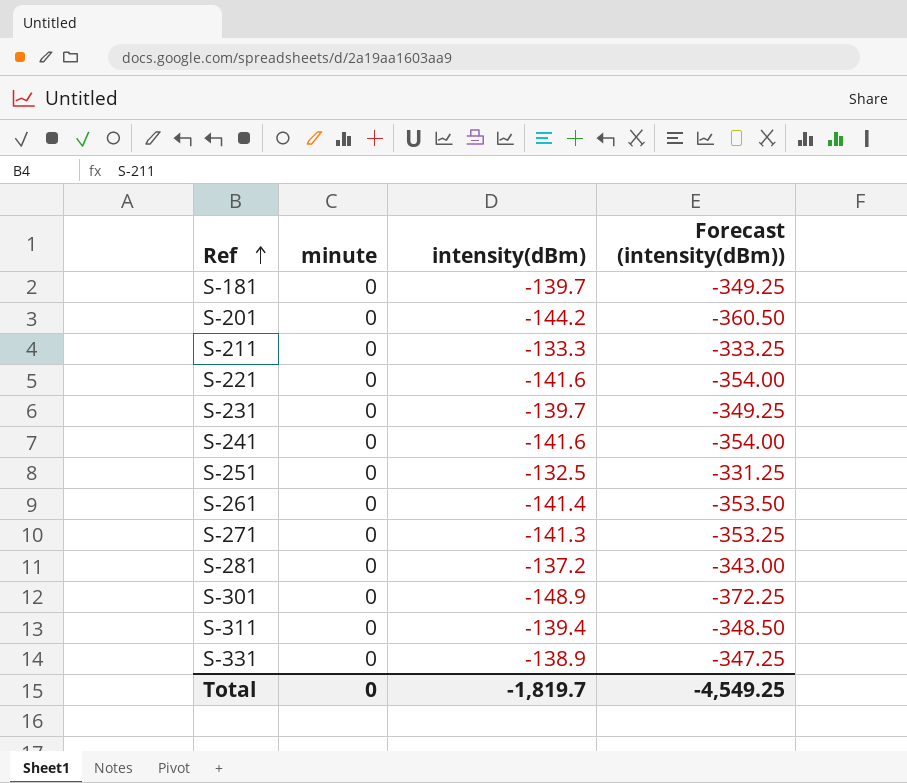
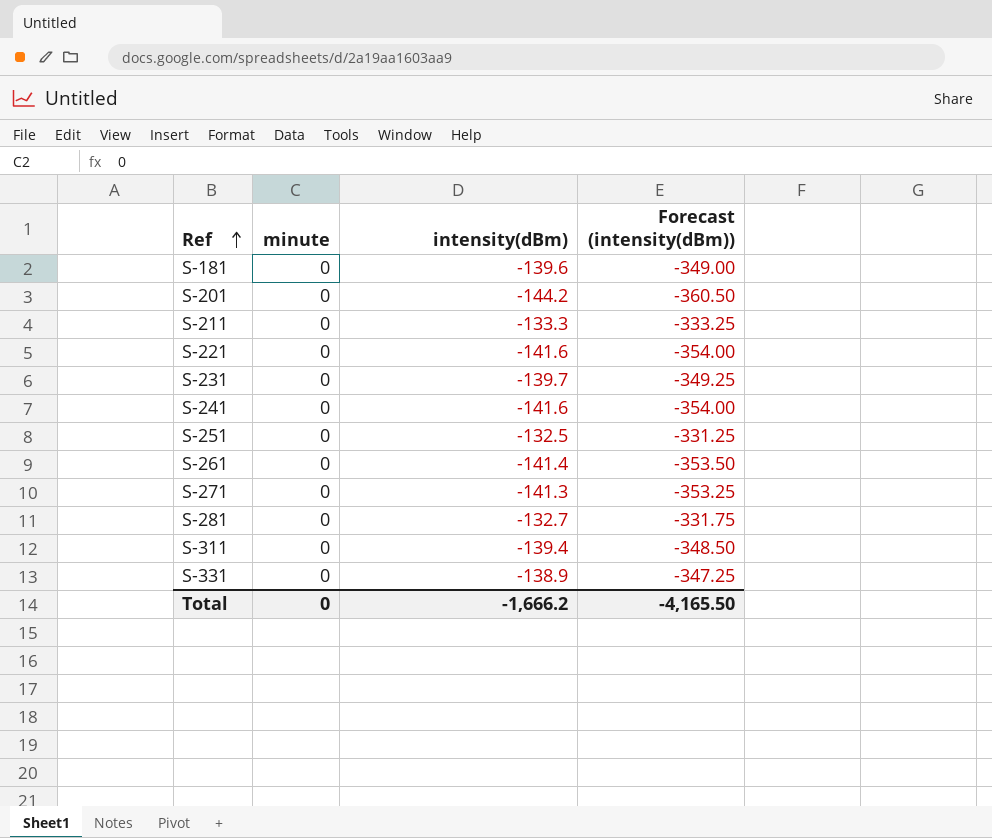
row S-301: 0 | -148.9 | -372.25 -> none
S-181 | intensity(dBm): -139.7 -> -139.6
S-181 | Forecast (intensity(dBm)): -349.25 -> -349.00
S-281 | intensity(dBm): -137.2 -> -132.7
S-281 | Forecast (intensity(dBm)): -343.00 -> -331.75
Total | intensity(dBm): -1,819.7 -> -1,666.2
Total | Forecast (intensity(dBm)): -4,549.25 -> -4,165.50

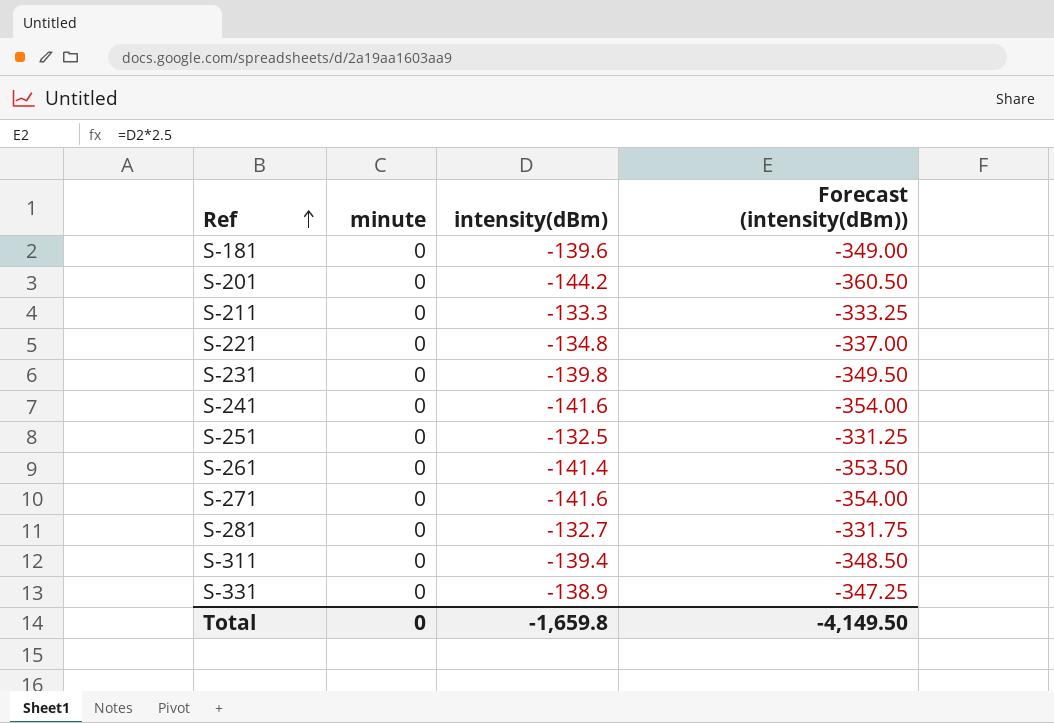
S-221 | intensity(dBm): -141.6 -> -134.8
S-221 | Forecast (intensity(dBm)): -354.00 -> -337.00
S-231 | intensity(dBm): -139.7 -> -139.8
S-231 | Forecast (intensity(dBm)): -349.25 -> -349.50
S-271 | intensity(dBm): -141.3 -> -141.6
S-271 | Forecast (intensity(dBm)): -353.25 -> -354.00
Total | intensity(dBm): -1,666.2 -> -1,659.8
Total | Forecast (intensity(dBm)): -4,165.50 -> -4,149.50

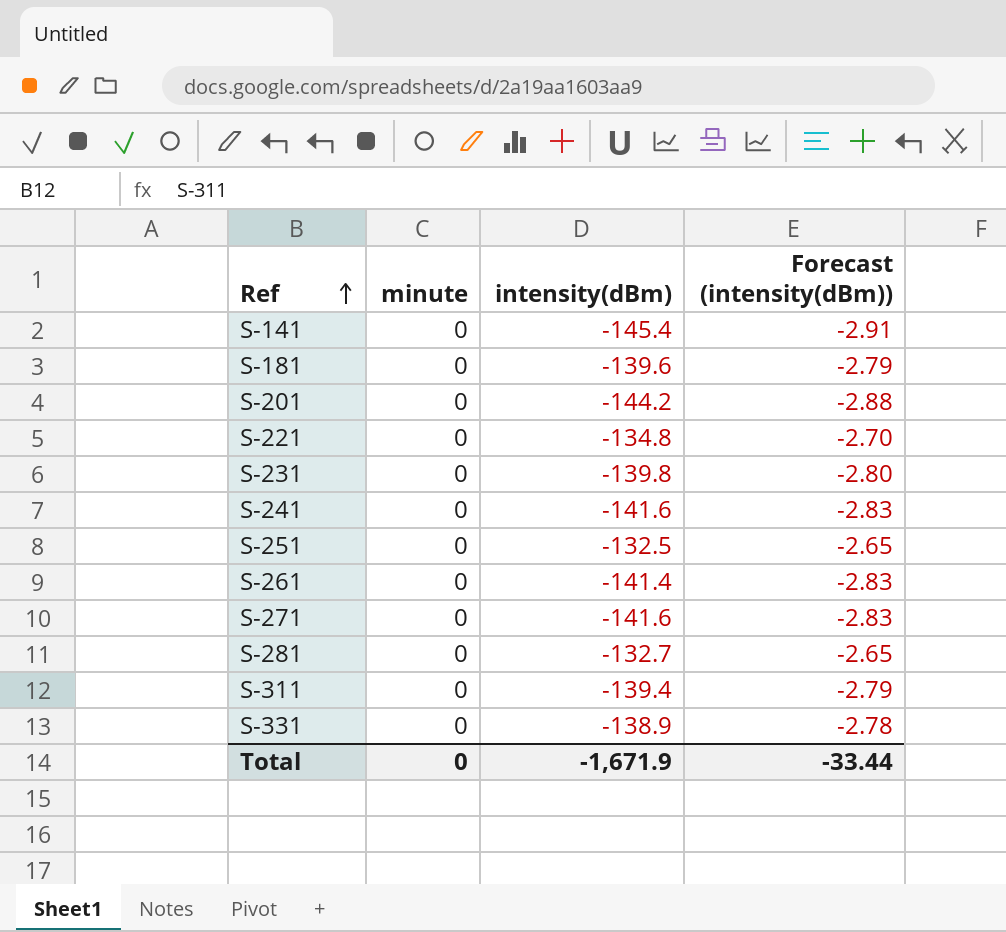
column Forecast (intensity(dBm)) | formula: [intensity(dBm)] * 2.5 -> [intensity(dBm)] * 0.02
row S-211: 0 | -133.3 | -333.25 -> none
row S-141: none -> 0 | -145.4 | -2.91
Total | intensity(dBm): -1,659.8 -> -1,671.9
Total | Forecast (intensity(dBm)): -4,149.50 -> -33.44

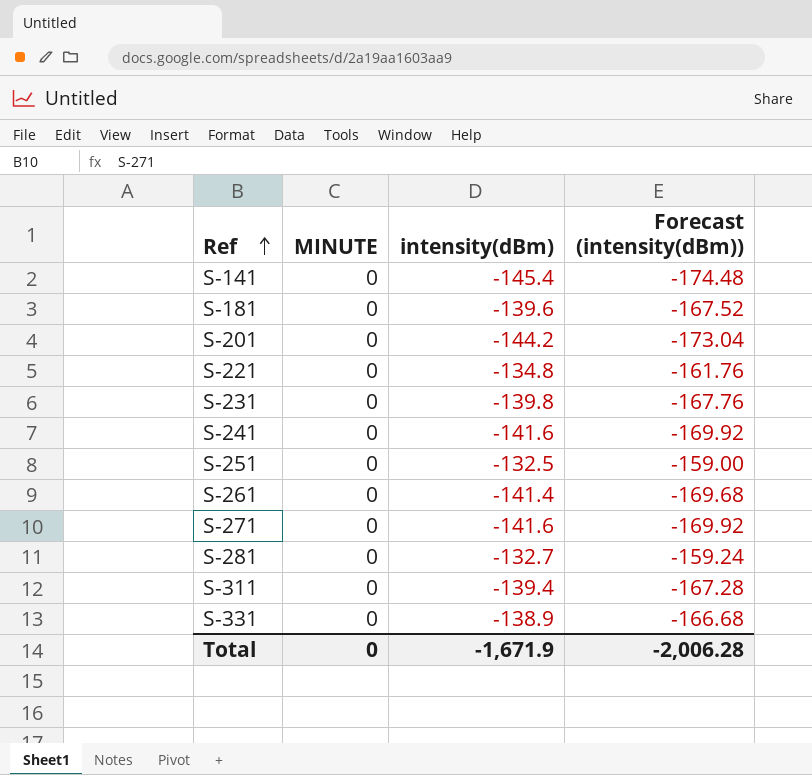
column name: minute -> MINUTE
column Forecast (intensity(dBm)) | formula: [intensity(dBm)] * 0.02 -> [intensity(dBm)] * 1.2
Total | Forecast (intensity(dBm)): -33.44 -> -2,006.28

